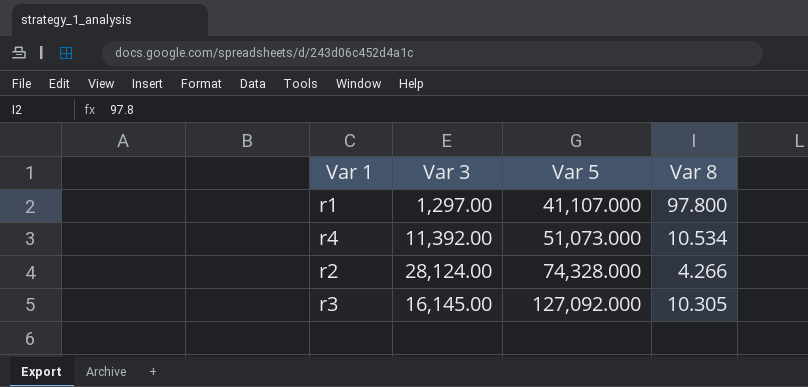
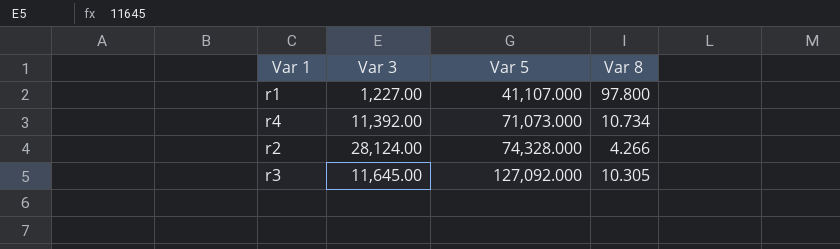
r1 | Var 3: 1,297.00 -> 1,227.00
r4 | Var 5: 51,073.000 -> 71,073.000
r4 | Var 8: 10.534 -> 10.734
r3 | Var 3: 16,145.00 -> 11,645.00

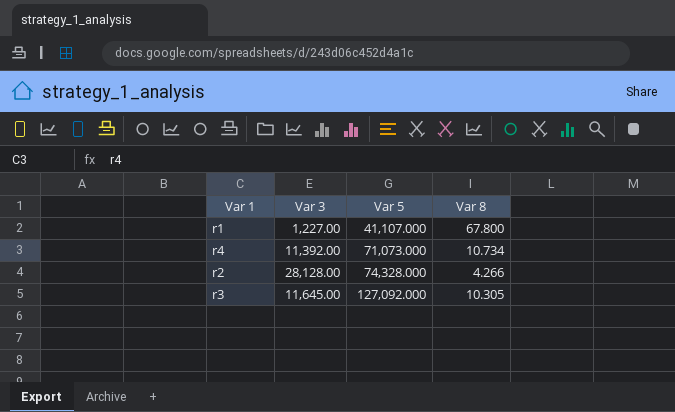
r1 | Var 8: 97.800 -> 67.800
r2 | Var 3: 28,124.00 -> 28,128.00

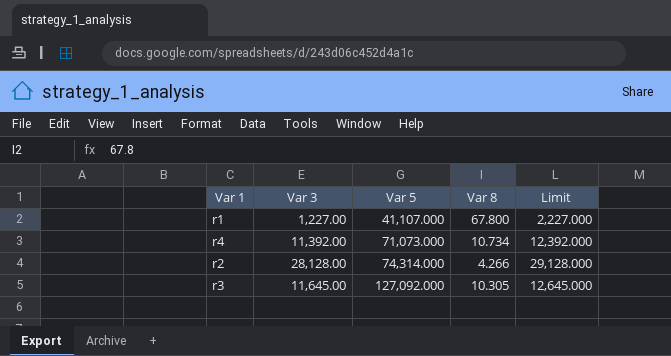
column Limit | formula: none -> [Var 3] + 1000
r2 | Var 5: 74,328.000 -> 74,314.000

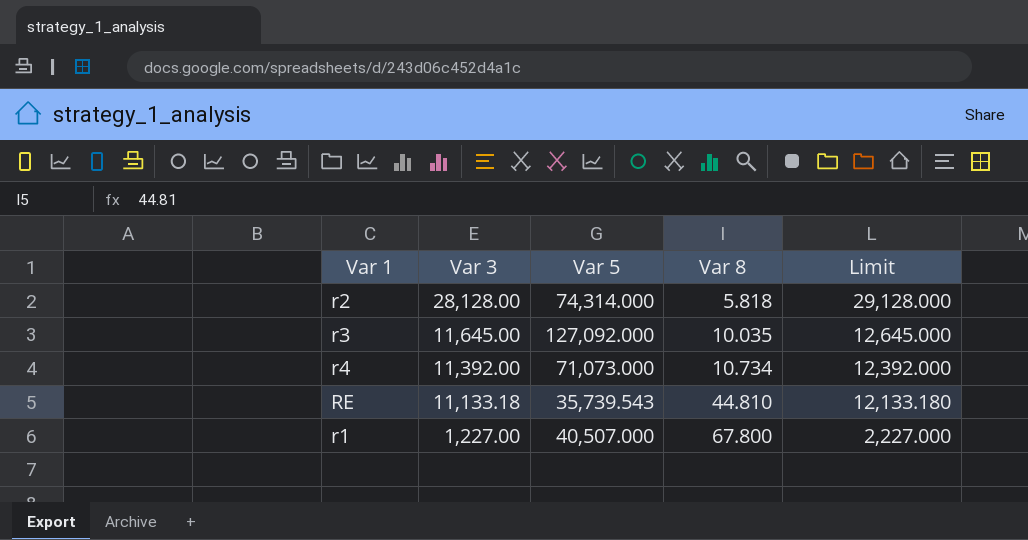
row order: Var 5 ascending -> Var 3 descending
r2 | Var 8: 4.266 -> 5.818
r3 | Var 8: 10.305 -> 10.035
row RE: none -> 11,133.18 | 35,739.543 | 44.810 | 12,133.180
r1 | Var 5: 41,107.000 -> 40,507.000

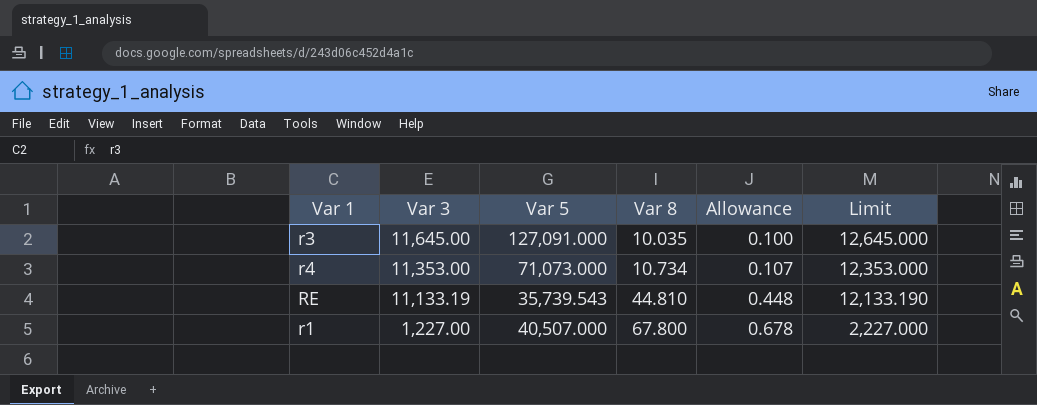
column Allowance | formula: none -> [Var 8] * 0.01
row r2: 28,128.00 | 74,314.000 | 5.818 | 29,128.000 -> none
r3 | Var 5: 127,092.000 -> 127,091.000
r4 | Var 3: 11,392.00 -> 11,353.00
r4 | Limit: 12,392.000 -> 12,353.000
RE | Var 3: 11,133.18 -> 11,133.19
RE | Limit: 12,133.180 -> 12,133.190

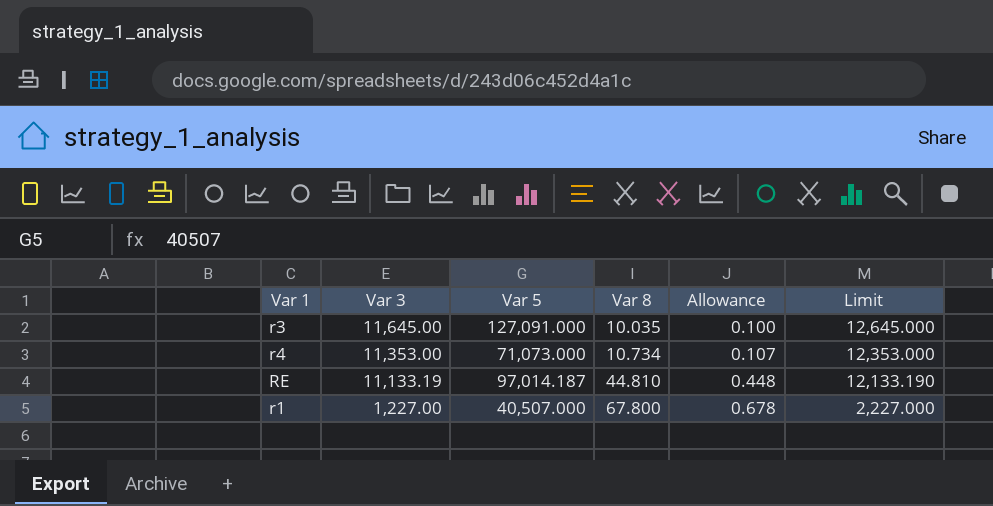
RE | Var 5: 35,739.543 -> 97,014.187

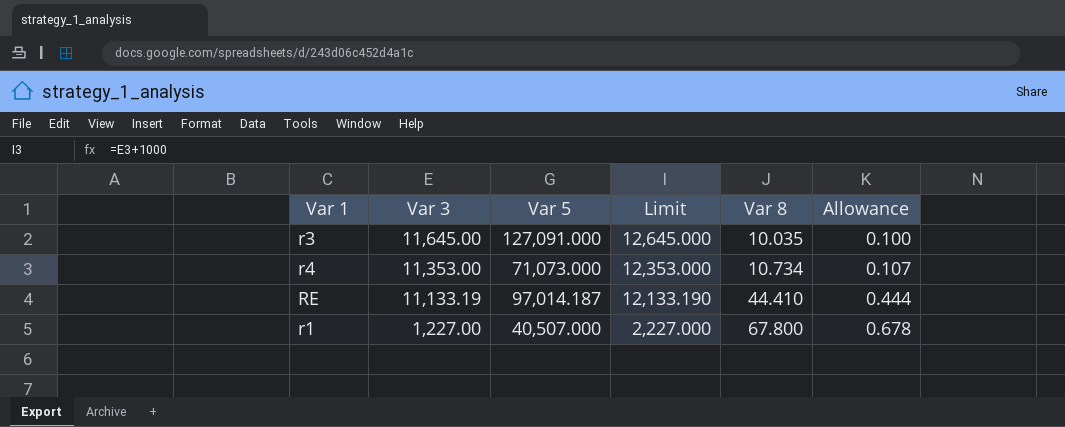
column Limit | position: 6 -> 4
RE | Var 8: 44.810 -> 44.410
RE | Allowance: 0.448 -> 0.444

